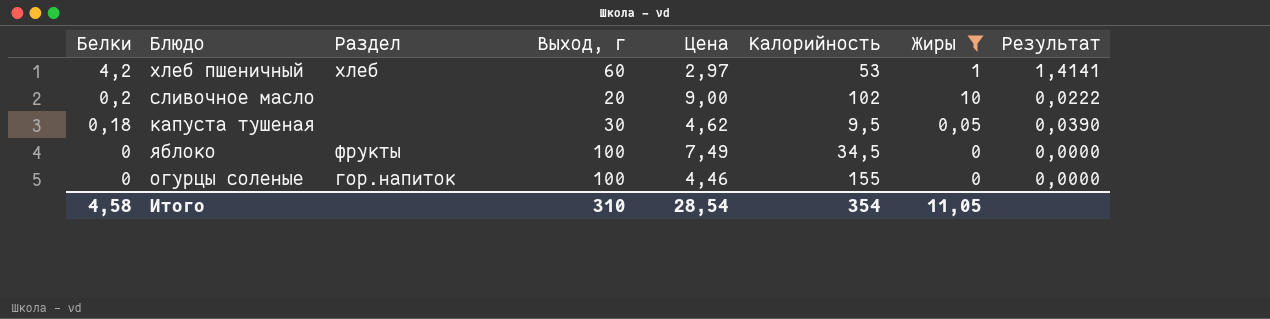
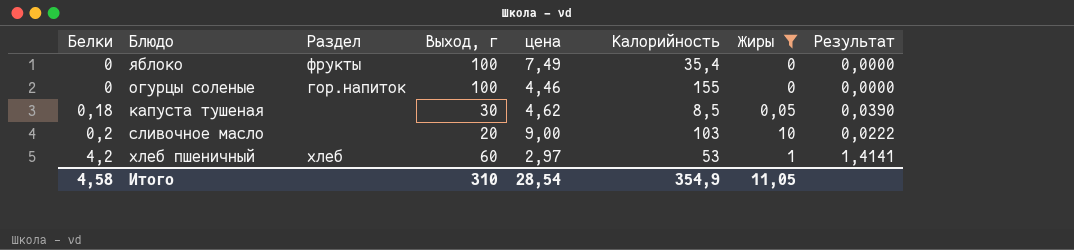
row order: Белки descending -> Белки ascending
column name: Цена -> цена
яблоко | Калорийность: 34,5 -> 35,4
капуста тушеная | Калорийность: 9,5 -> 8,5
сливочное масло | Калорийность: 102 -> 103
Итого | Калорийность: 354 -> 354,9

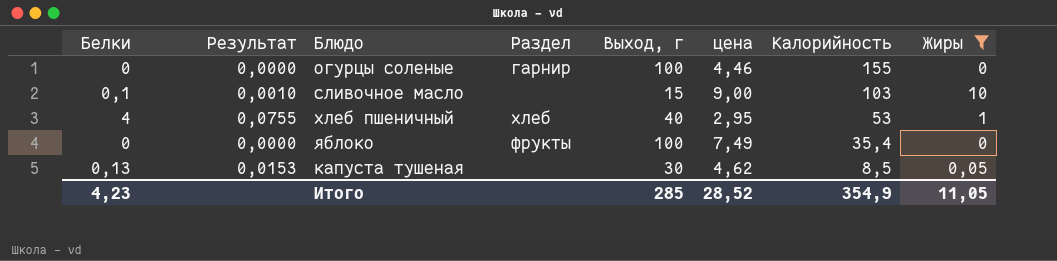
row order: Белки ascending -> Калорийность descending
column Результат | formula: [Белки] / [цена] -> [Белки] / [Калорийность]
column Результат | position: 8 -> 2
огурцы соленые | Раздел: гор.напиток -> гарнир
сливочное масло | Белки: 0,2 -> 0,1
сливочное масло | Выход, г: 20 -> 15
хлеб пшеничный | Белки: 4,2 -> 4
хлеб пшеничный | Выход, г: 60 -> 40
хлеб пшеничный | цена: 2,97 -> 2,95
капуста тушеная | Белки: 0,18 -> 0,13
Итого | Белки: 4,58 -> 4,23
Итого | Выход, г: 310 -> 285
Итого | цена: 28,54 -> 28,52

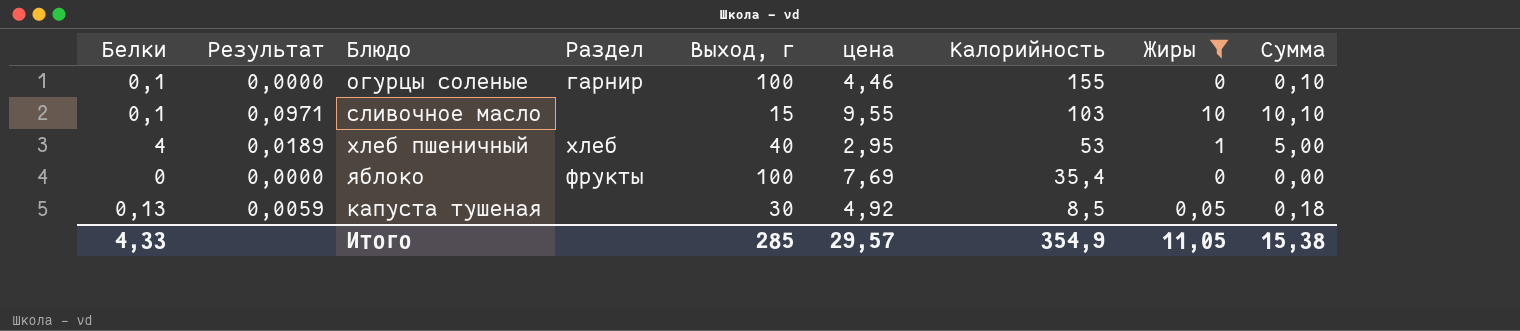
column Результат | formula: [Белки] / [Калорийность] -> [Жиры] / [Калорийность]
column Сумма | formula: none -> [Белки] + [Жиры]
огурцы соленые | Белки: 0 -> 0,1
сливочное масло | цена: 9,00 -> 9,55
яблоко | цена: 7,49 -> 7,69
капуста тушеная | цена: 4,62 -> 4,92
Итого | Белки: 4,23 -> 4,33
Итого | цена: 28,52 -> 29,57

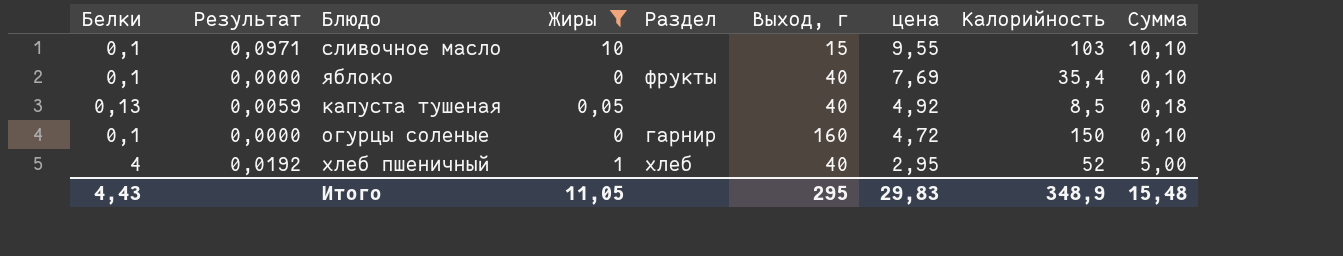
row order: Калорийность descending -> цена descending
column Жиры | position: 8 -> 4
яблоко | Белки: 0 -> 0,1
яблоко | Выход, г: 100 -> 40
яблоко | Сумма: 0,00 -> 0,10
капуста тушеная | Выход, г: 30 -> 40
огурцы соленые | Выход, г: 100 -> 160
огурцы соленые | цена: 4,46 -> 4,72
огурцы соленые | Калорийность: 155 -> 150
хлеб пшеничный | Результат: 0,0189 -> 0,0192
хлеб пшеничный | Калорийность: 53 -> 52
Итого | Белки: 4,33 -> 4,43
Итого | Выход, г: 285 -> 295
Итого | цена: 29,57 -> 29,83
Итого | Калорийность: 354,9 -> 348,9
Итого | Сумма: 15,38 -> 15,48

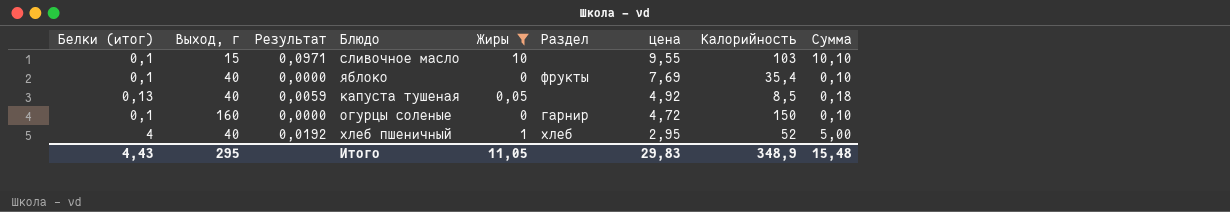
column name: Белки -> Белки (итог)
column Выход, г | position: 6 -> 2

